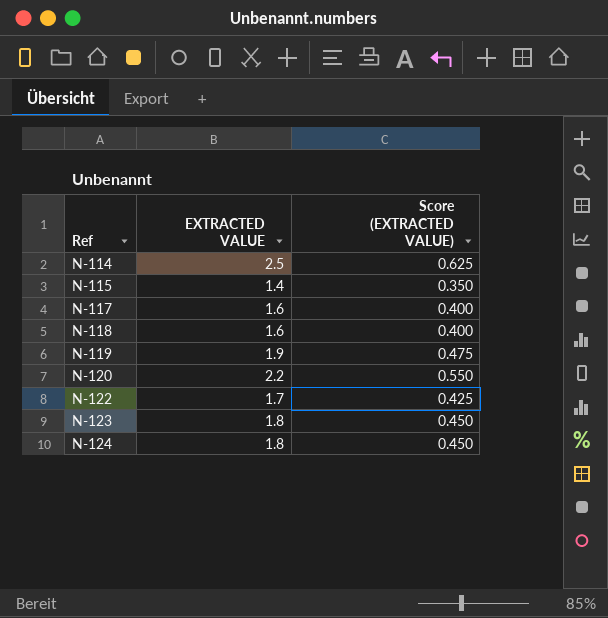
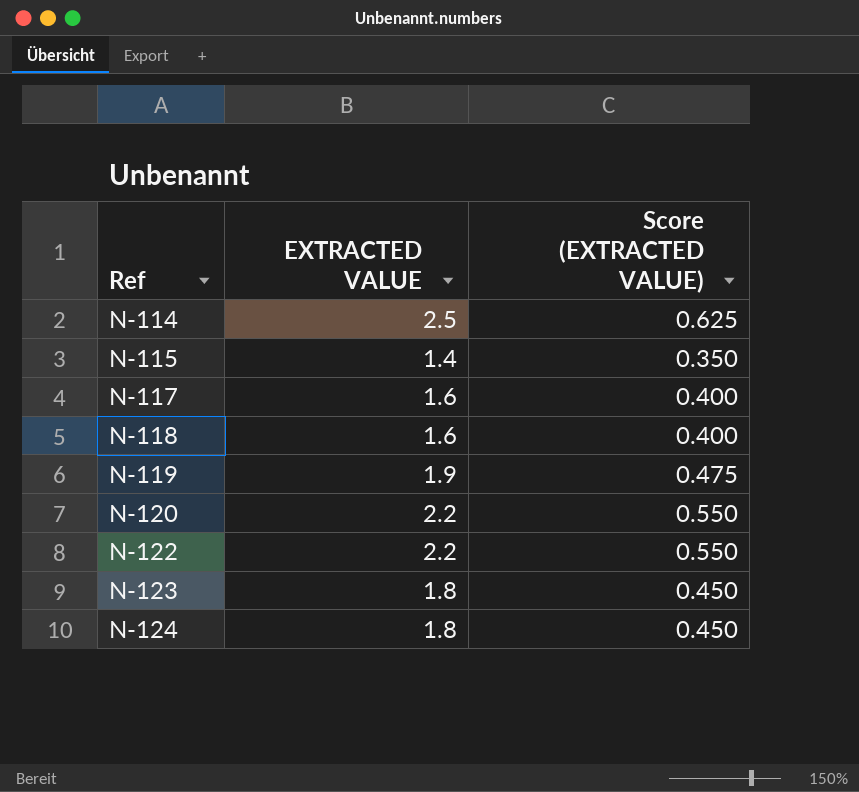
N-122 | EXTRACTED VALUE: 1.7 -> 2.2
N-122 | Score (EXTRACTED VALUE): 0.425 -> 0.550

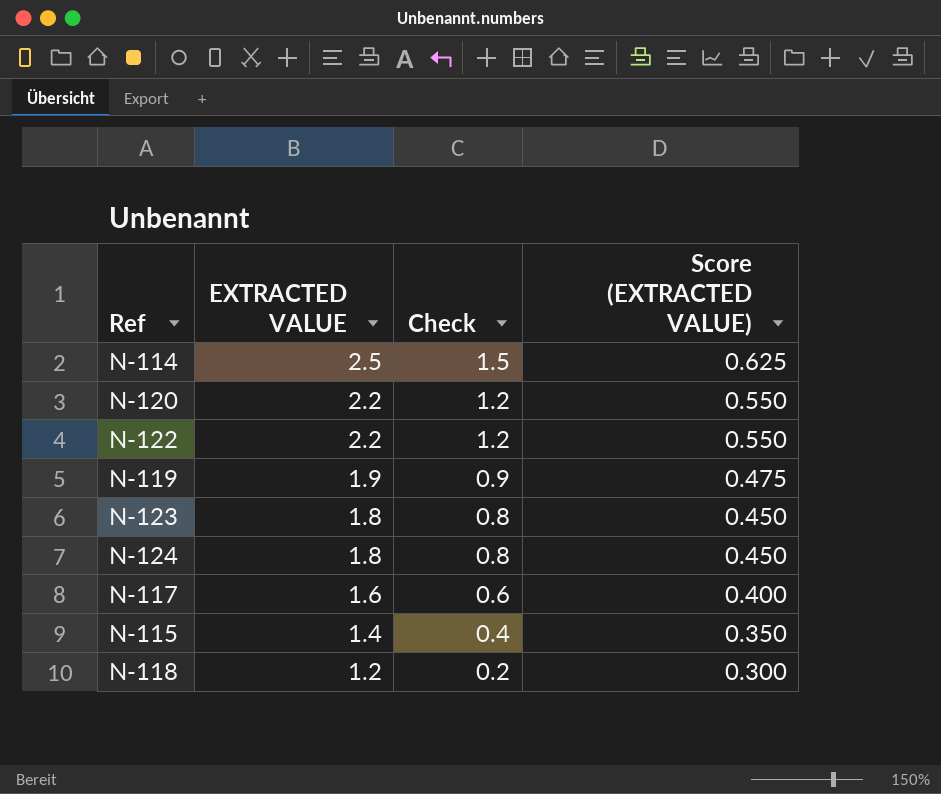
row order: Ref ascending -> EXTRACTED VALUE descending
column Check | formula: none -> [EXTRACTED VALUE] - 1
N-118 | EXTRACTED VALUE: 1.6 -> 1.2
N-118 | Score (EXTRACTED VALUE): 0.400 -> 0.300

